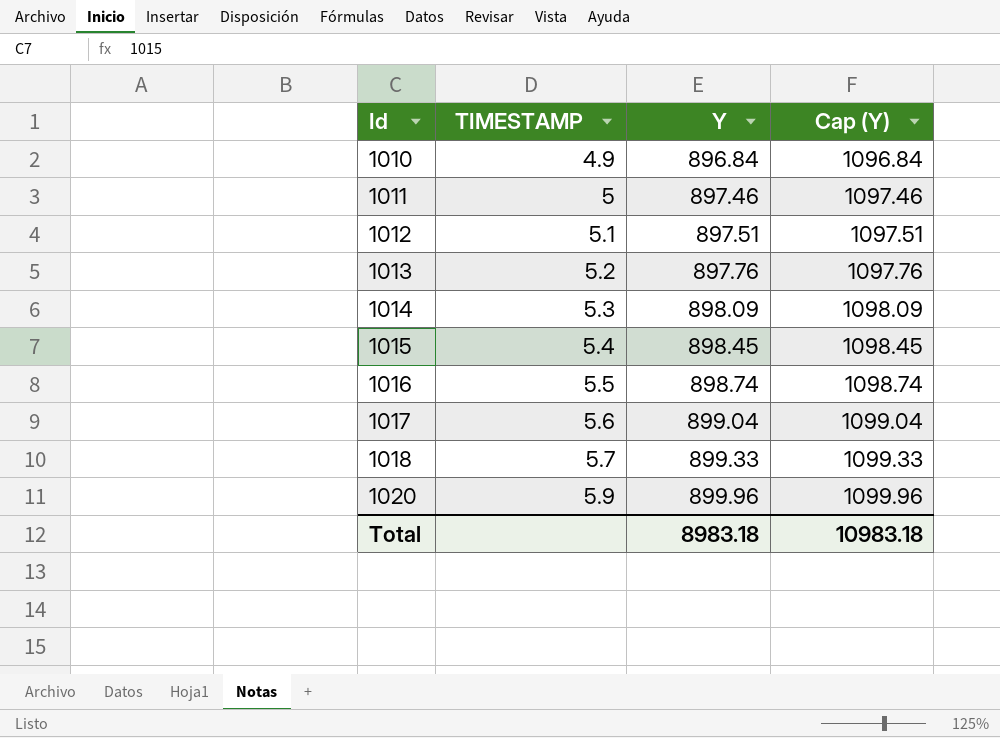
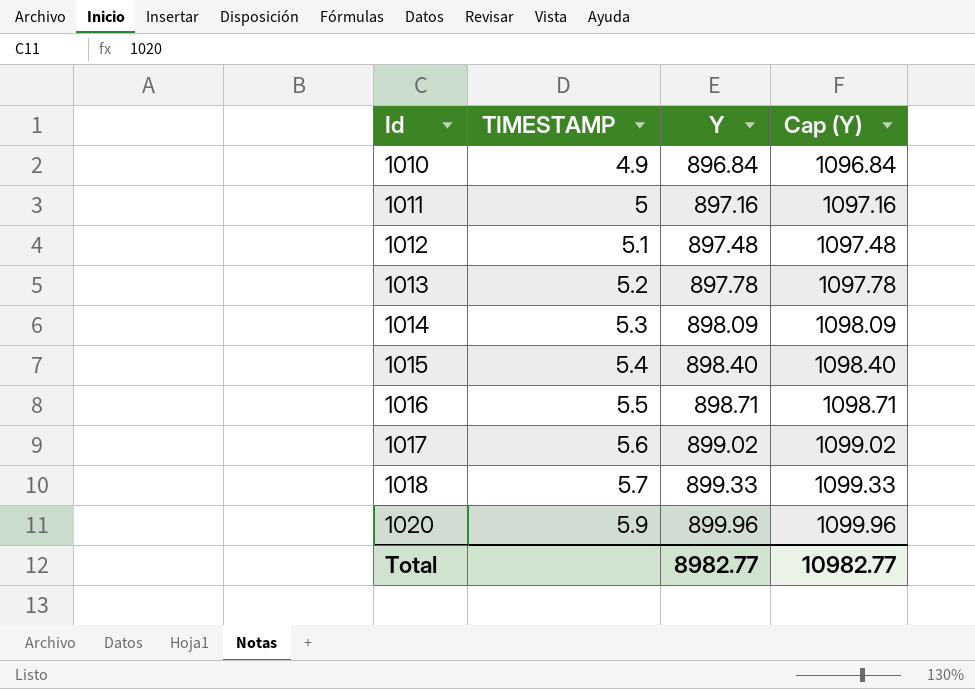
1011 | Y: 897.46 -> 897.16
1011 | Cap (Y): 1097.46 -> 1097.16
1012 | Y: 897.51 -> 897.48
1012 | Cap (Y): 1097.51 -> 1097.48
1013 | Y: 897.76 -> 897.78
1013 | Cap (Y): 1097.76 -> 1097.78
1015 | Y: 898.45 -> 898.40
1015 | Cap (Y): 1098.45 -> 1098.40
1016 | Y: 898.74 -> 898.71
1016 | Cap (Y): 1098.74 -> 1098.71
1017 | Y: 899.04 -> 899.02
1017 | Cap (Y): 1099.04 -> 1099.02
Total | Y: 8983.18 -> 8982.77
Total | Cap (Y): 10983.18 -> 10982.77

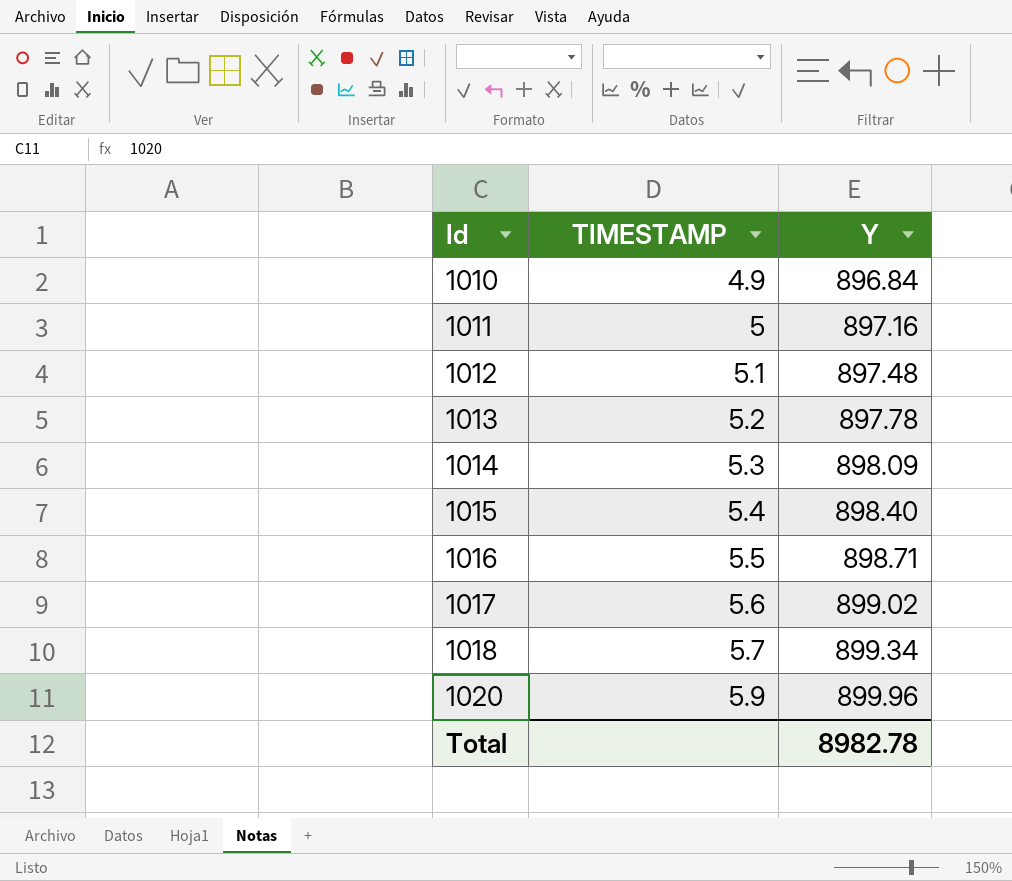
column Cap (Y) | formula: [Y] + 200 -> none
1018 | Y: 899.33 -> 899.34
Total | Y: 8982.77 -> 8982.78

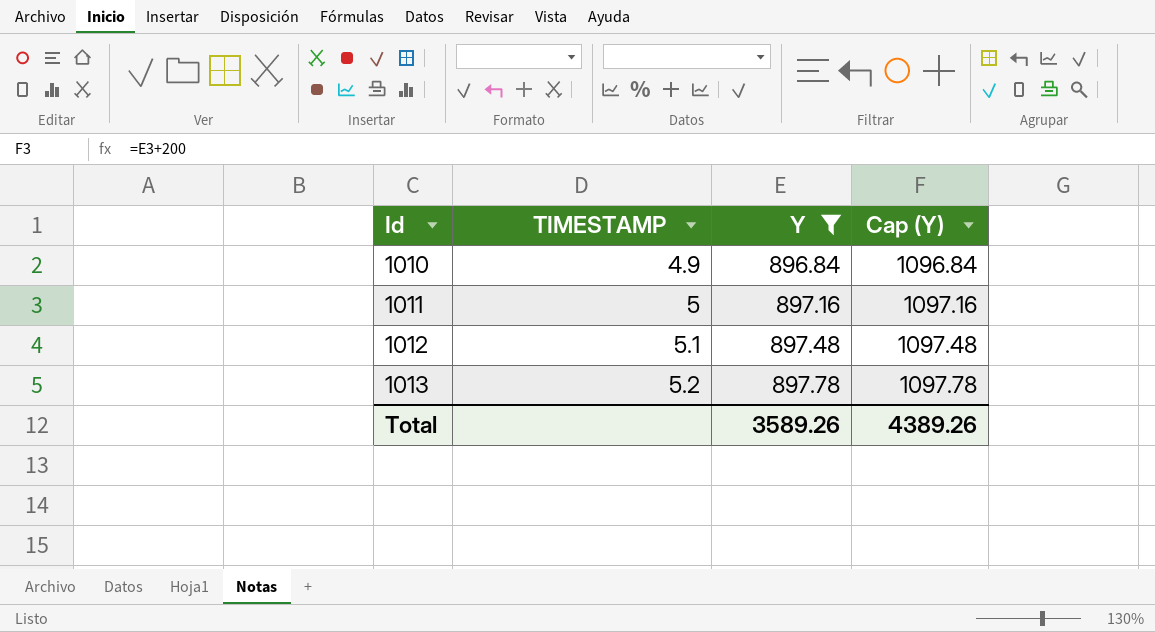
filter: none -> Y <= 897.78
column Cap (Y) | formula: none -> [Y] + 200
Total | Y: 8982.78 -> 3589.26

